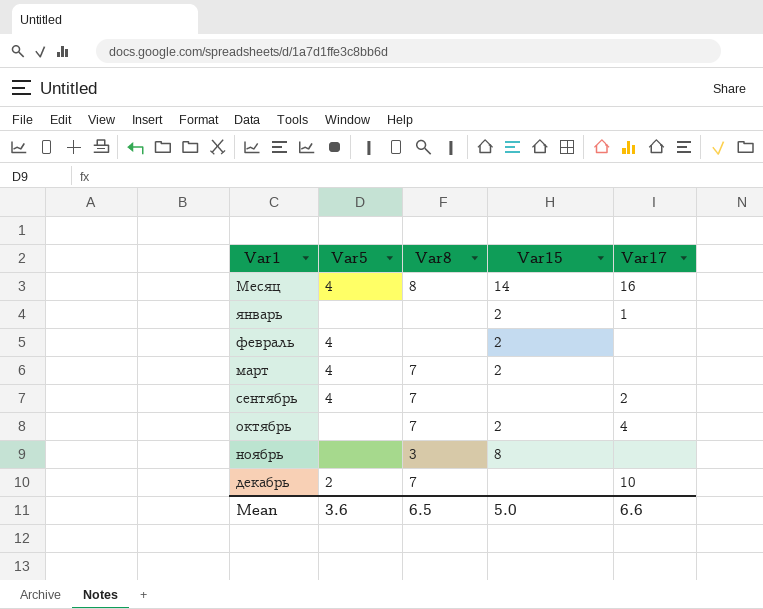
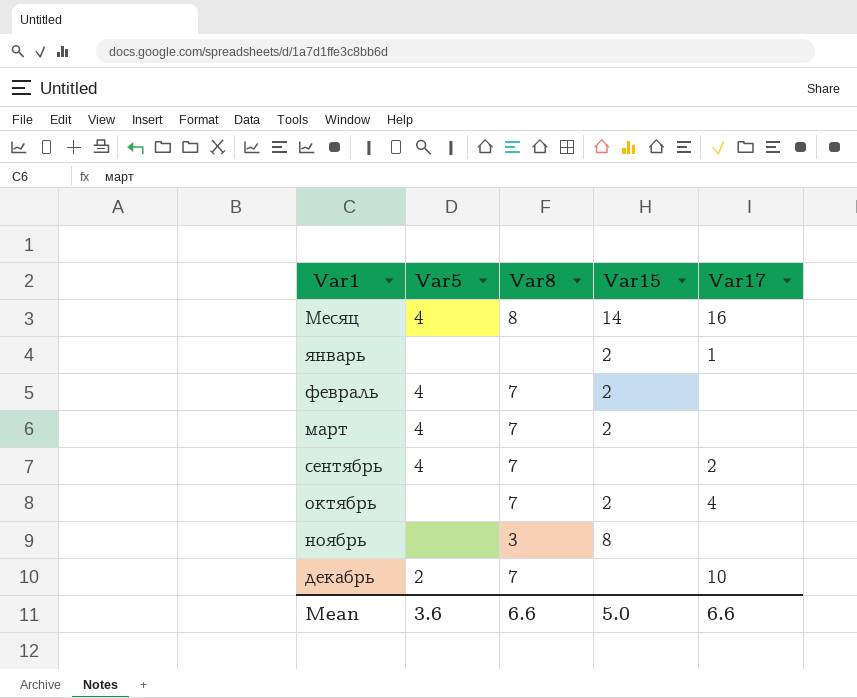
февраль | Var8: none -> 7
Mean | Var8: 6.5 -> 6.6

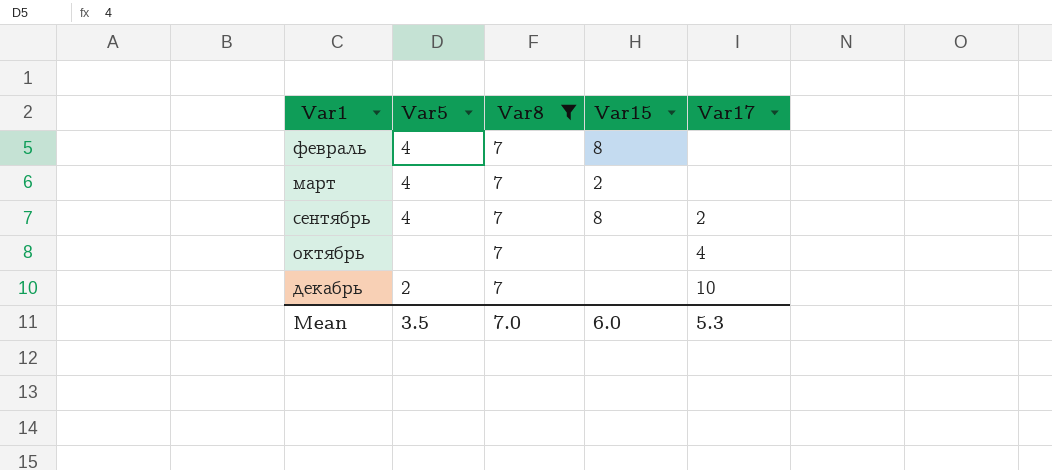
filter: none -> Var8 = 7
февраль | Var15: 2 -> 8
сентябрь | Var15: none -> 8
октябрь | Var15: 2 -> none
Mean | Var5: 3.6 -> 3.5
Mean | Var8: 6.6 -> 7.0
Mean | Var15: 5.0 -> 6.0
Mean | Var17: 6.6 -> 5.3

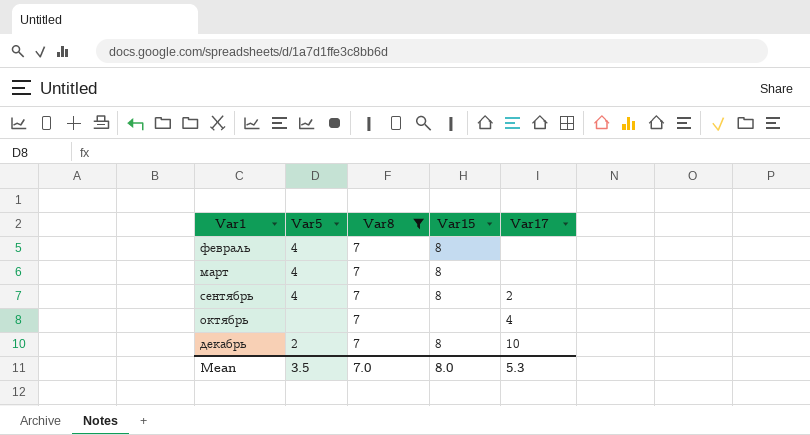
март | Var15: 2 -> 8
декабрь | Var15: none -> 8
Mean | Var15: 6.0 -> 8.0

